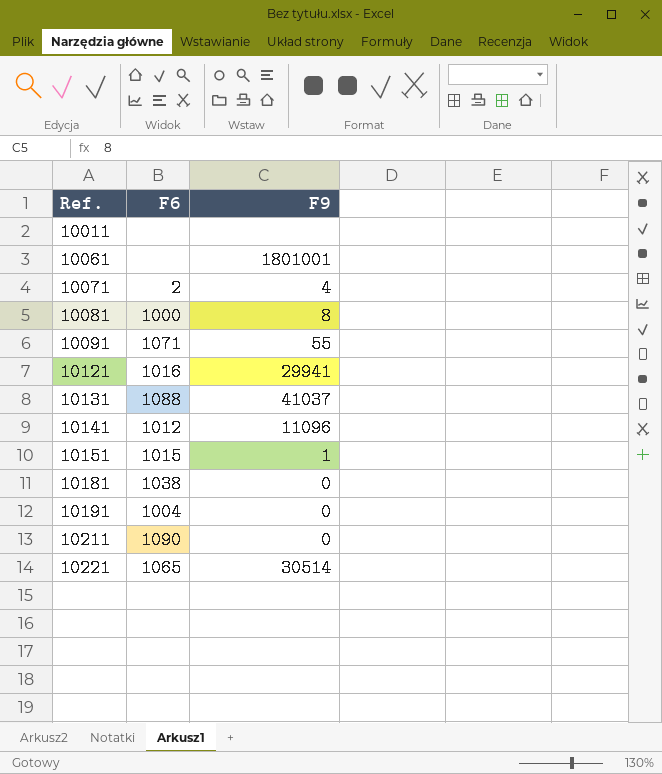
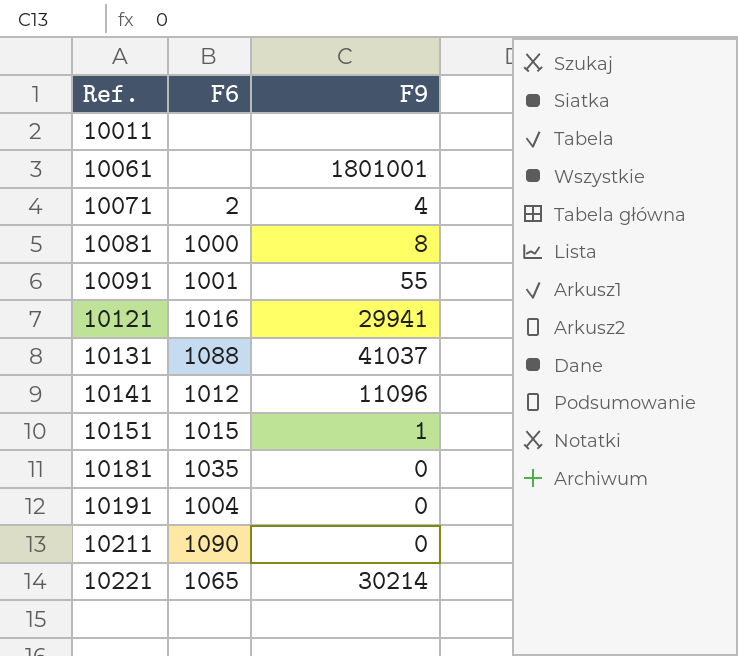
10091 | F6: 1071 -> 1001
10181 | F6: 1038 -> 1035
10221 | F9: 30514 -> 30214

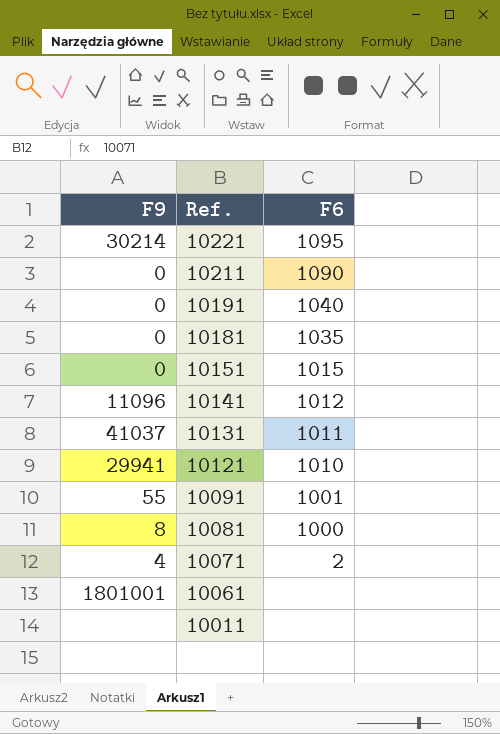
row order: Ref. ascending -> Ref. descending
column F9 | position: 3 -> 1
10221 | F6: 1065 -> 1095
10191 | F6: 1004 -> 1040
10151 | F9: 1 -> 0
10131 | F6: 1088 -> 1011
10121 | F6: 1016 -> 1010

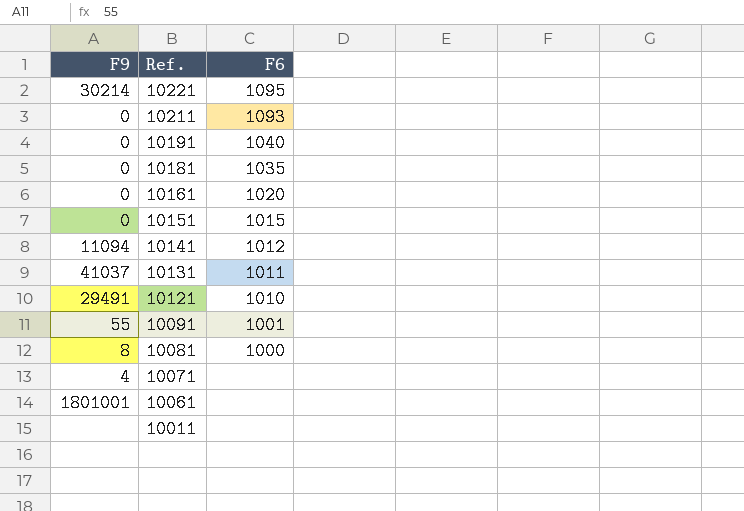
10211 | F6: 1090 -> 1093
row 10161: none -> 0 | 1020
10141 | F9: 11096 -> 11094
10121 | F9: 29941 -> 29491
10071 | F6: 2 -> none

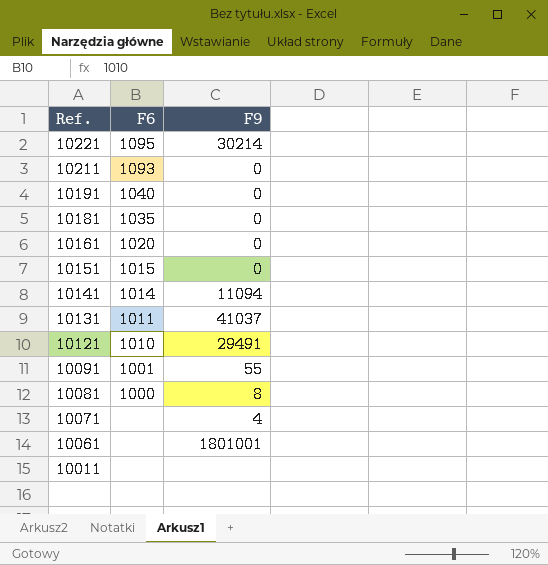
column F9 | position: 1 -> 3
10141 | F6: 1012 -> 1014

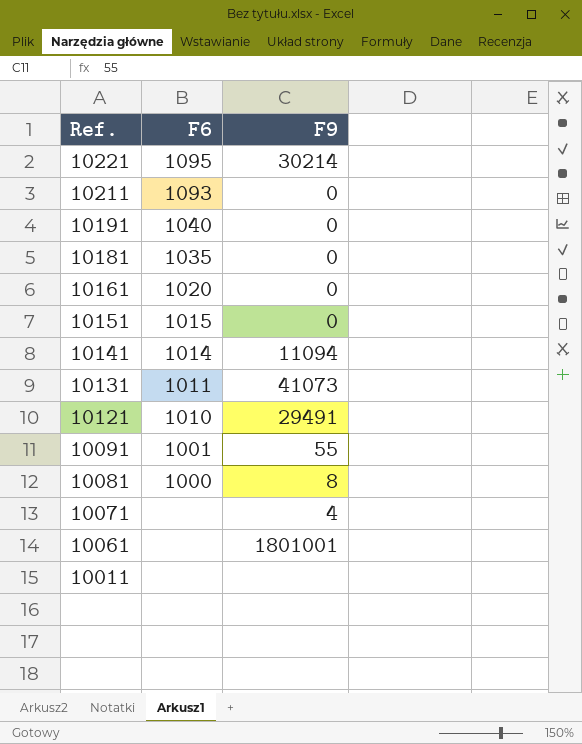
10131 | F9: 41037 -> 41073

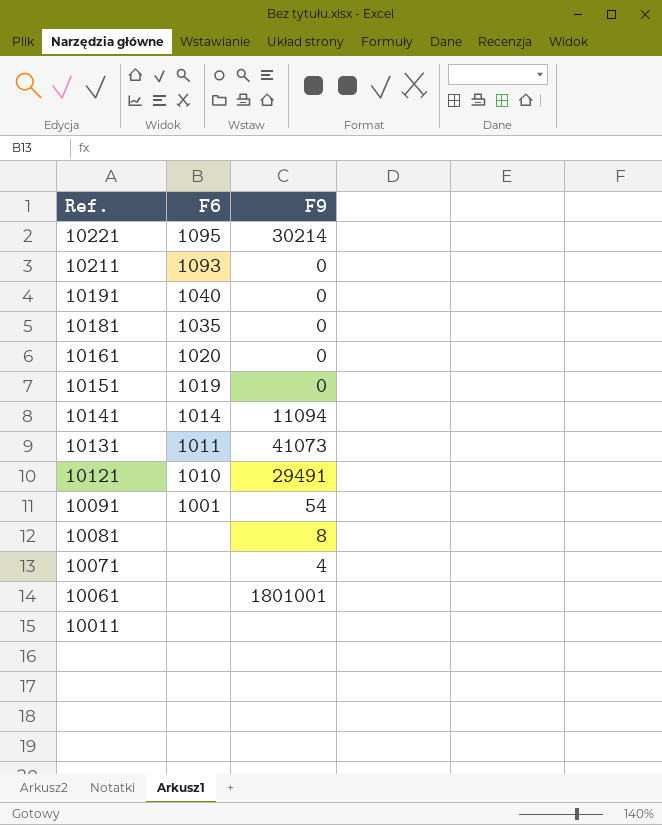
10151 | F6: 1015 -> 1019
10091 | F9: 55 -> 54
10081 | F6: 1000 -> none

